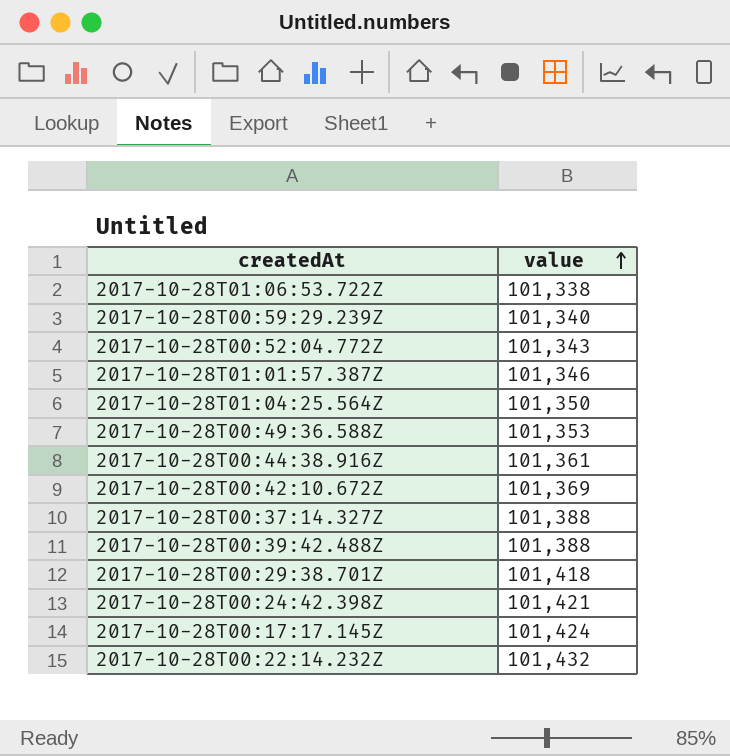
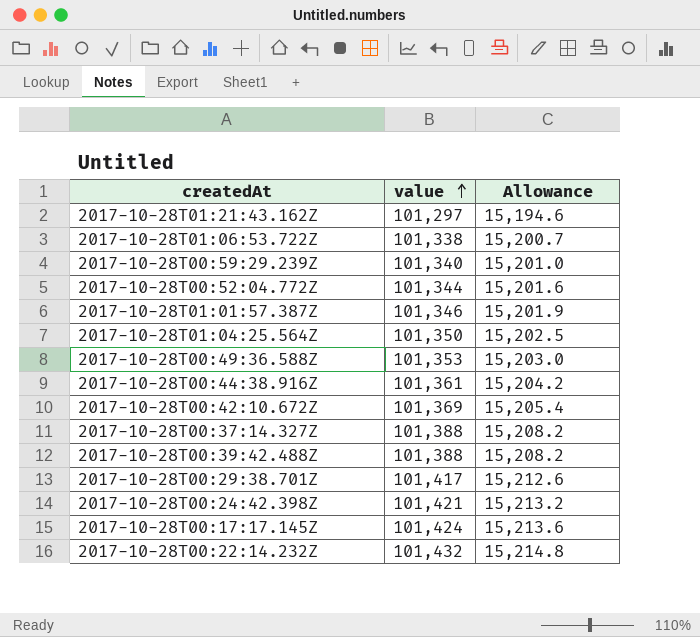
column Allowance | formula: none -> [value] * 0.15
row 2017-10-28T01:21:43.162Z: none -> 101,297 | 15,194.6
2017-10-28T00:52:04.772Z | value: 101,343 -> 101,344
2017-10-28T00:29:38.701Z | value: 101,418 -> 101,417

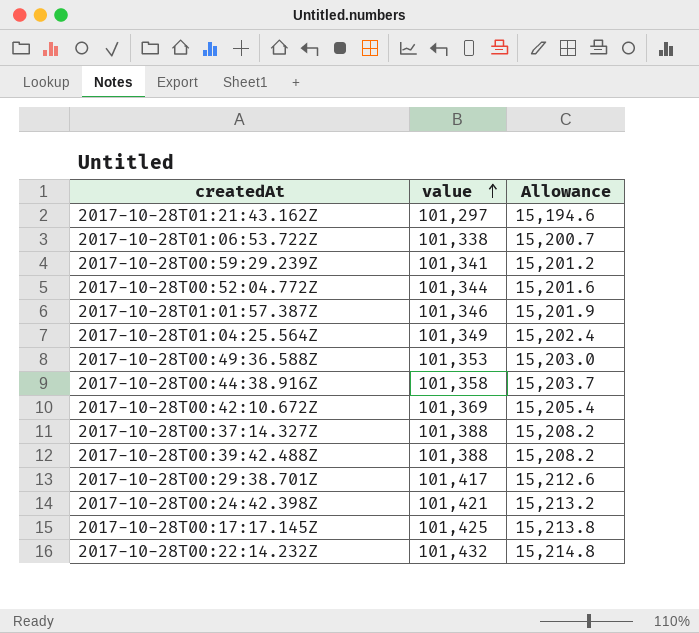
2017-10-28T00:59:29.239Z | value: 101,340 -> 101,341
2017-10-28T00:59:29.239Z | Allowance: 15,201.0 -> 15,201.2
2017-10-28T01:04:25.564Z | value: 101,350 -> 101,349
2017-10-28T01:04:25.564Z | Allowance: 15,202.5 -> 15,202.4
2017-10-28T00:44:38.916Z | value: 101,361 -> 101,358
2017-10-28T00:44:38.916Z | Allowance: 15,204.2 -> 15,203.7
2017-10-28T00:17:17.145Z | value: 101,424 -> 101,425
2017-10-28T00:17:17.145Z | Allowance: 15,213.6 -> 15,213.8

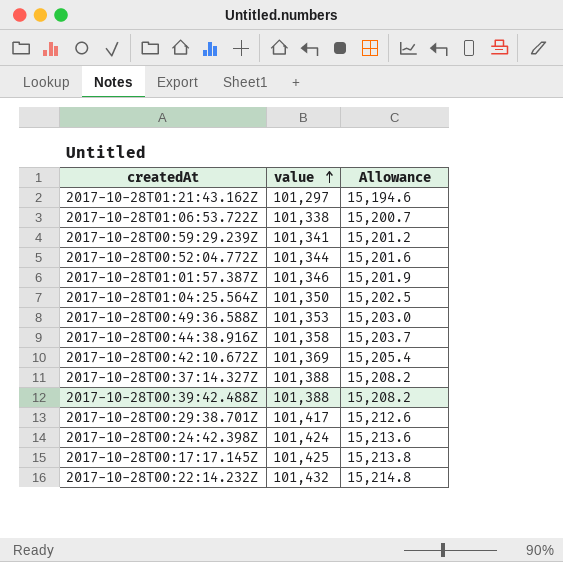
2017-10-28T01:04:25.564Z | value: 101,349 -> 101,350
2017-10-28T01:04:25.564Z | Allowance: 15,202.4 -> 15,202.5
2017-10-28T00:24:42.398Z | value: 101,421 -> 101,424
2017-10-28T00:24:42.398Z | Allowance: 15,213.2 -> 15,213.6

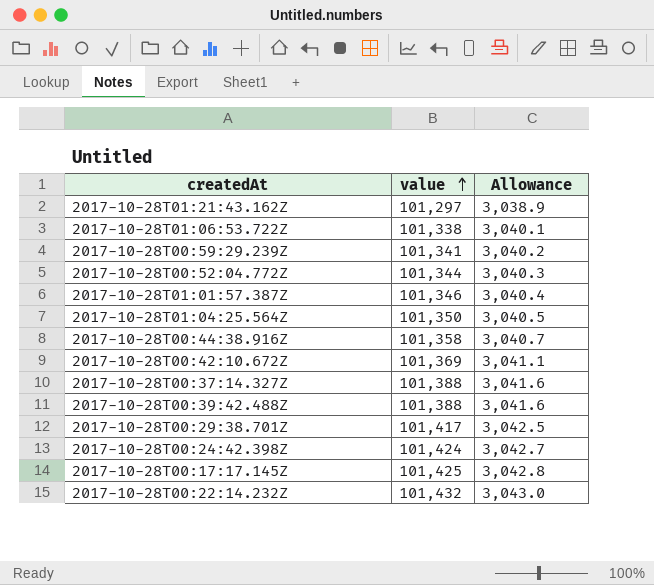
column Allowance | formula: [value] * 0.15 -> [value] * 0.03
row 2017-10-28T00:49:36.588Z: 101,353 | 15,203.0 -> none

